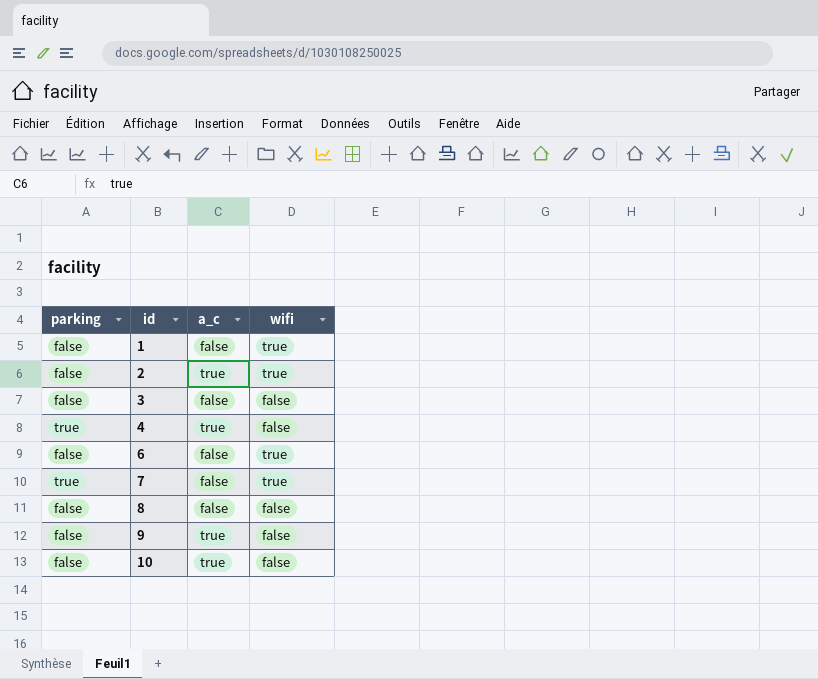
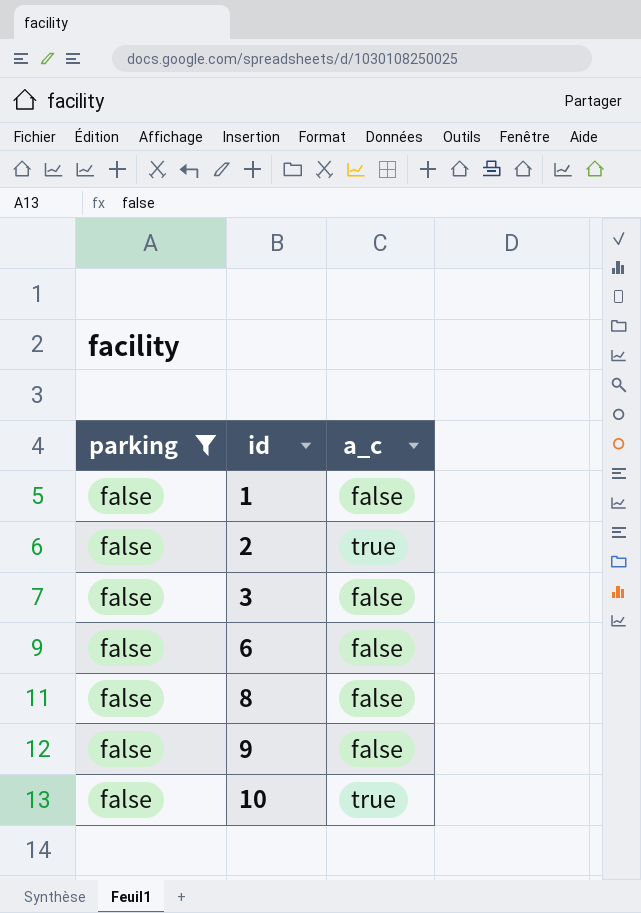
filter: none -> parking = false
column wifi | position: 4 -> none
9 | a_c: true -> false

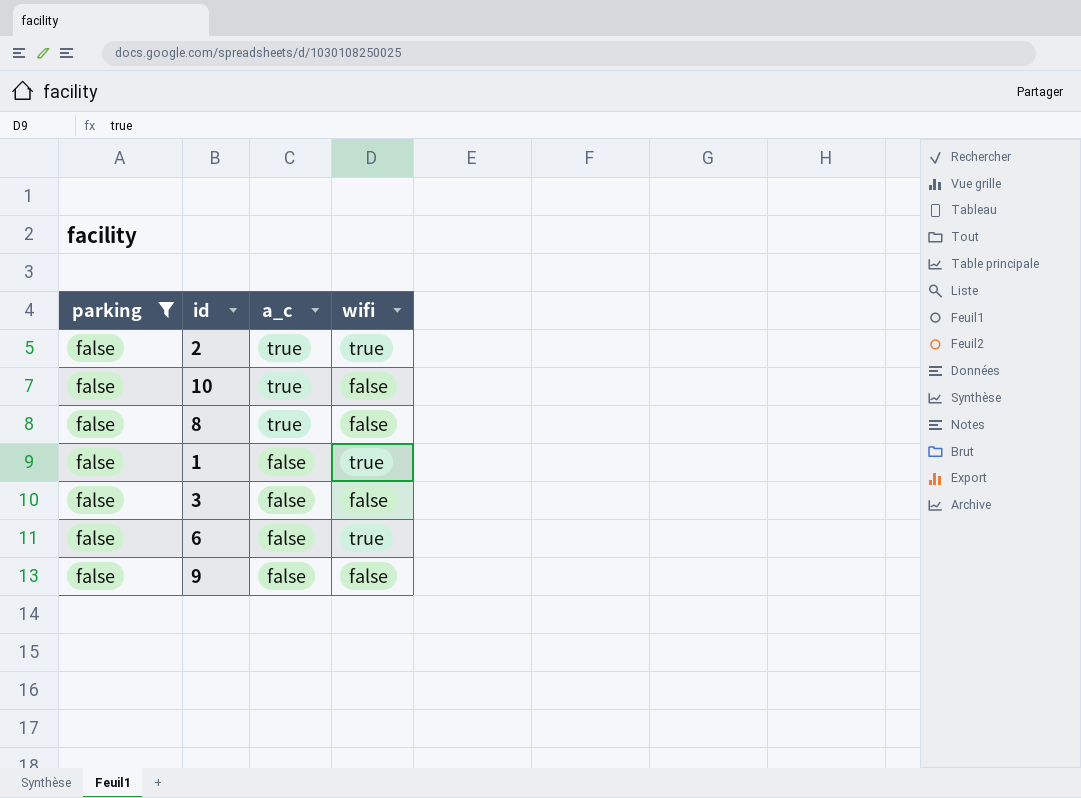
row order: id ascending -> a_c descending
column wifi | position: none -> 4
8 | a_c: false -> true

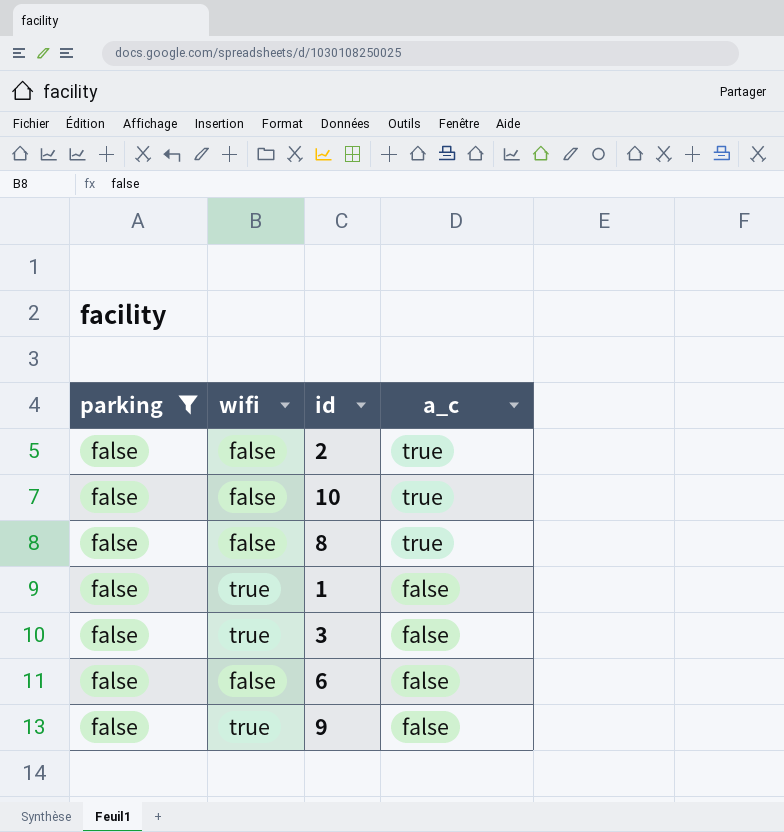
column wifi | position: 4 -> 2
2 | wifi: true -> false
3 | wifi: false -> true
6 | wifi: true -> false
9 | wifi: false -> true

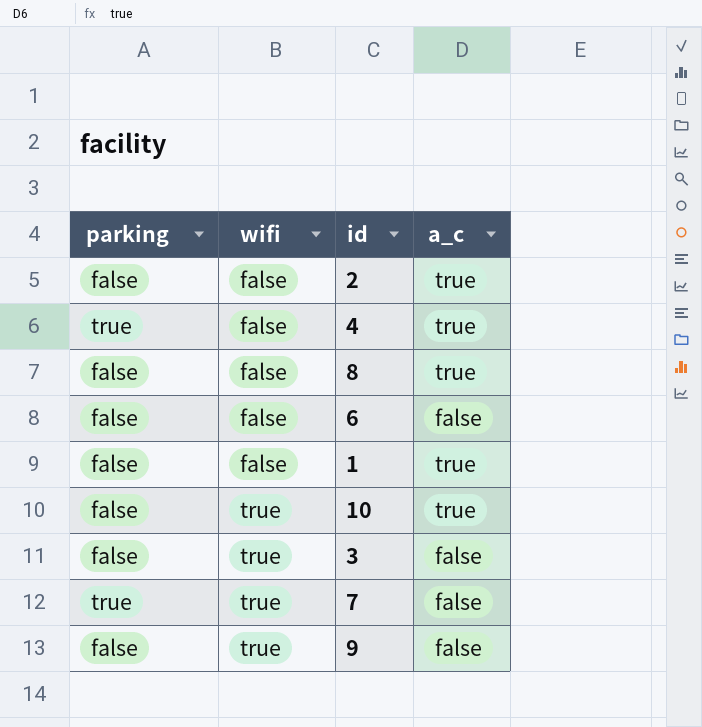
filter: parking = false -> none
row order: a_c descending -> wifi ascending
1 | wifi: true -> false
1 | a_c: false -> true
10 | wifi: false -> true

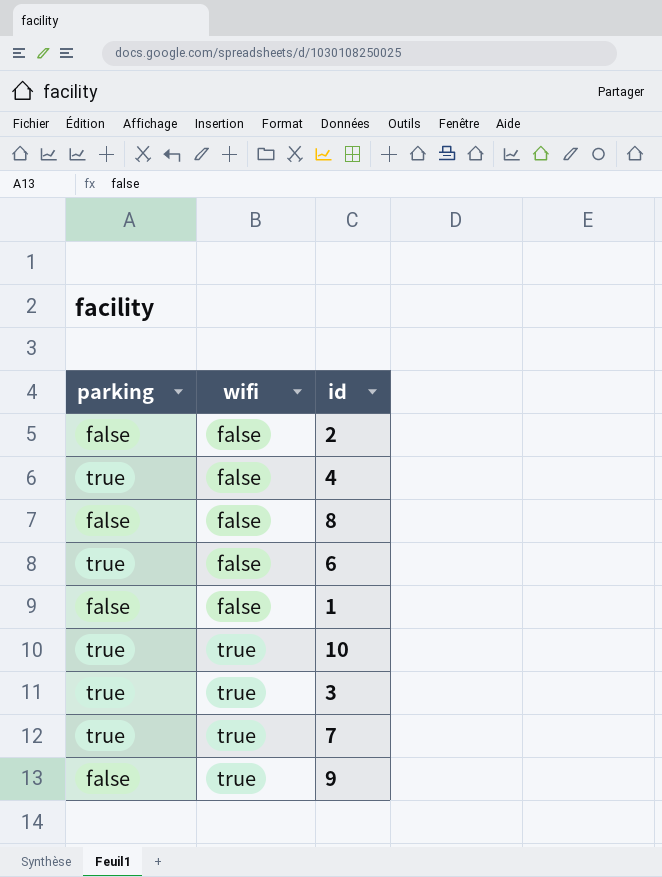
column a_c | position: 4 -> none
6 | parking: false -> true
10 | parking: false -> true
3 | parking: false -> true

